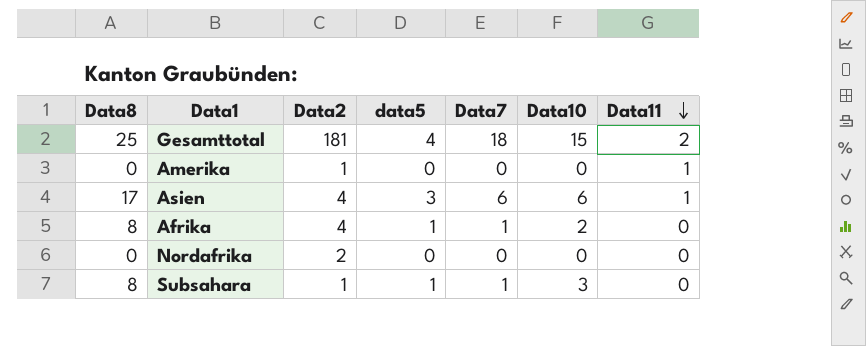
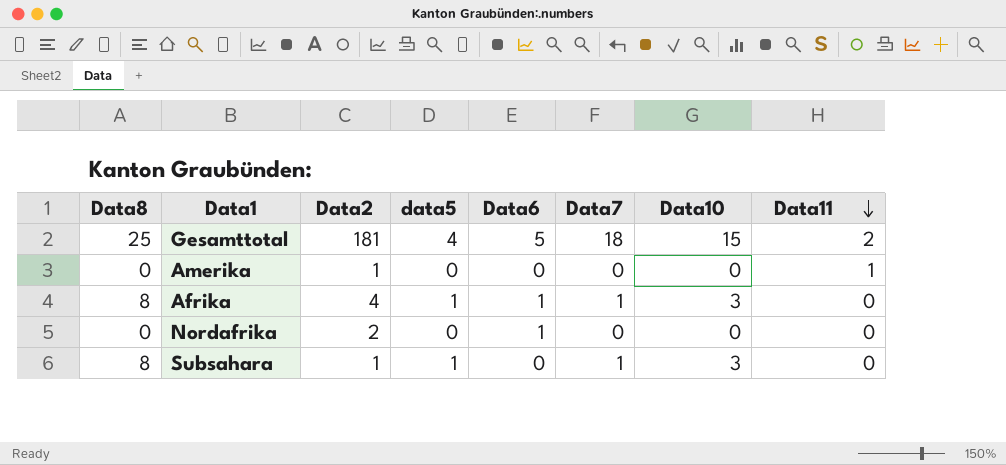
column Data6 | position: none -> 5
row Asien: 17 | 4 | 3 | 6 | 6 | 1 -> none
Afrika | Data10: 2 -> 3

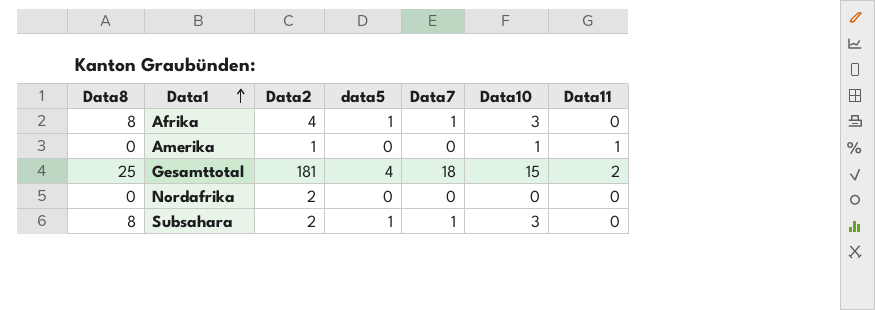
row order: Data11 descending -> Data1 ascending
column Data6 | position: 5 -> none
Amerika | Data10: 0 -> 1
Subsahara | Data2: 1 -> 2

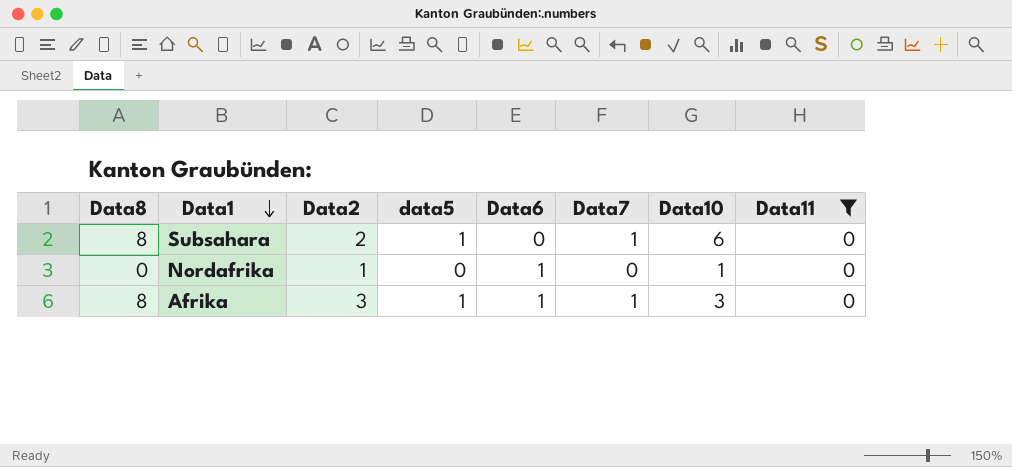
filter: none -> Data11 = 0
row order: Data1 ascending -> Data1 descending
column Data6 | position: none -> 5
Subsahara | Data10: 3 -> 6
Nordafrika | Data2: 2 -> 1
Nordafrika | Data10: 0 -> 1
Afrika | Data2: 4 -> 3

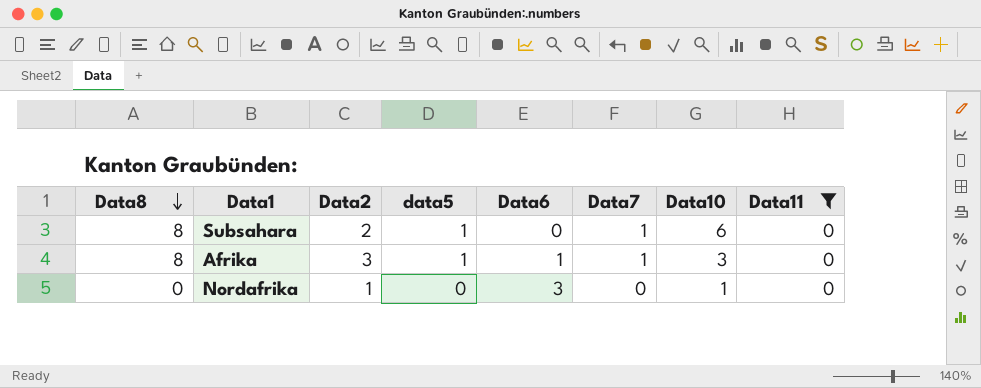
row order: Data1 descending -> Data8 descending
Nordafrika | Data6: 1 -> 3

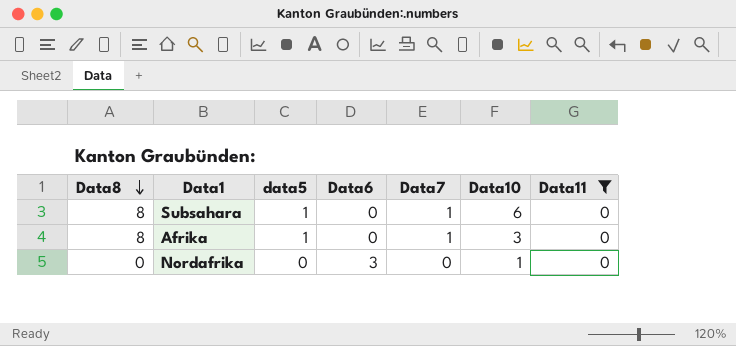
column Data2 | position: 3 -> none
Afrika | Data6: 1 -> 0

